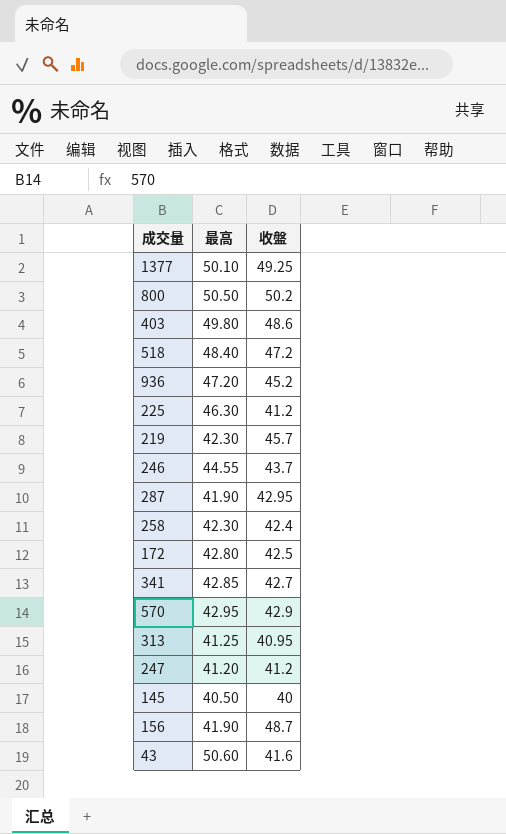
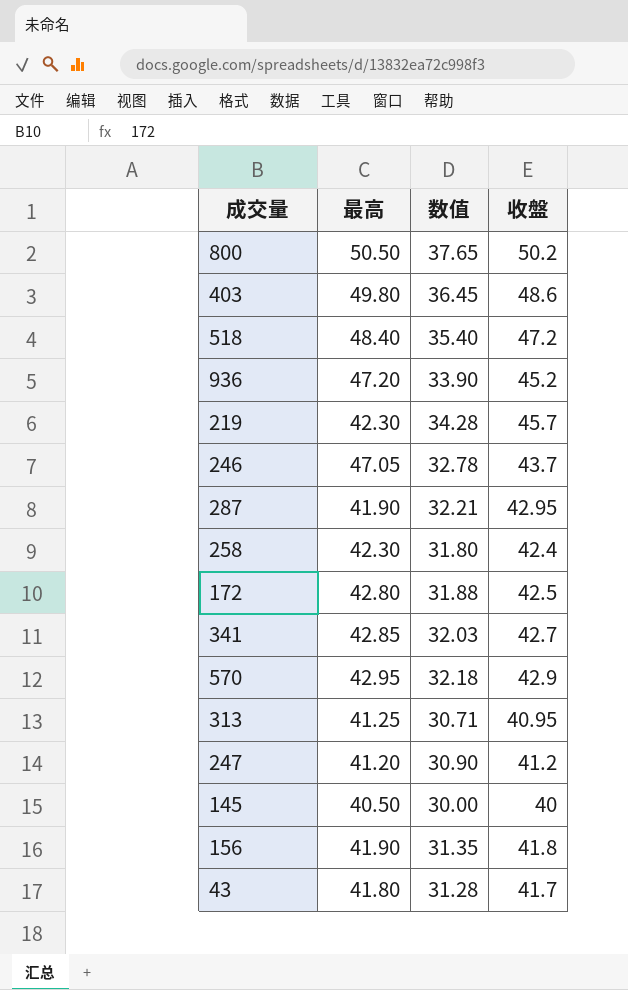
column 数值 | formula: none -> [收盤] * 0.75
row 1377: 50.10 | 49.25 -> none
row 225: 46.30 | 41.2 -> none
246 | 最高: 44.55 -> 47.05
156 | 收盤: 48.7 -> 41.8
43 | 最高: 50.60 -> 41.80
43 | 收盤: 41.6 -> 41.7

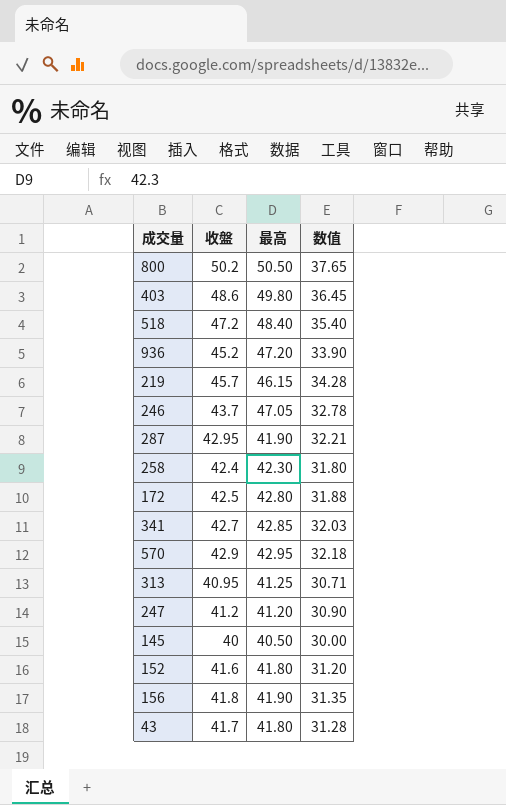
column 收盤 | position: 4 -> 2
219 | 最高: 42.30 -> 46.15
row 152: none -> 41.6 | 41.80 | 31.20

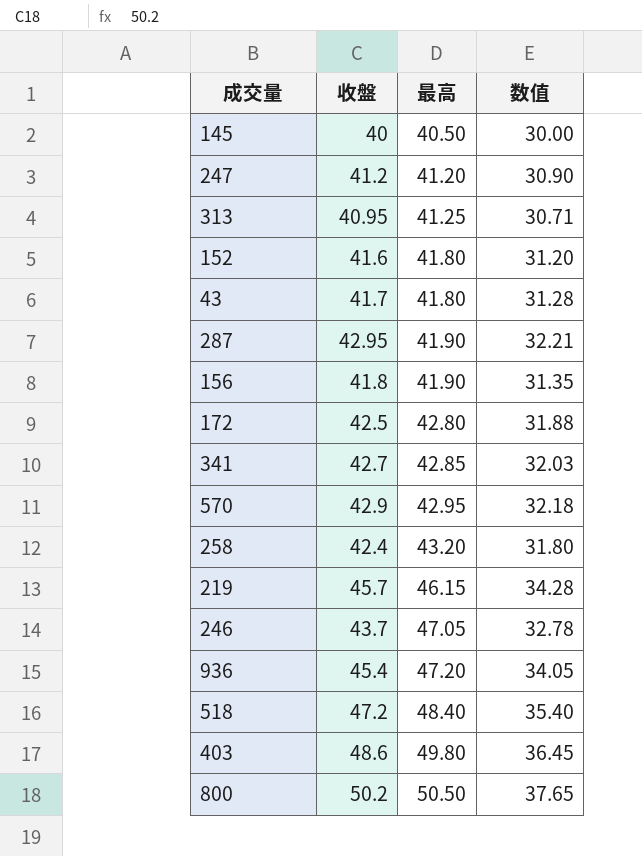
row order: none -> 最高 ascending
258 | 最高: 42.30 -> 43.20
936 | 收盤: 45.2 -> 45.4
936 | 数值: 33.90 -> 34.05

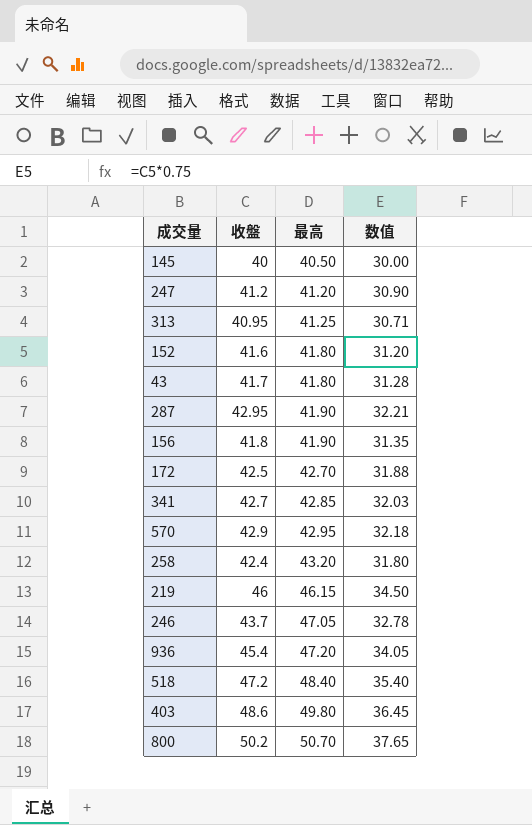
172 | 最高: 42.80 -> 42.70
219 | 收盤: 45.7 -> 46
219 | 数值: 34.28 -> 34.50
800 | 最高: 50.50 -> 50.70

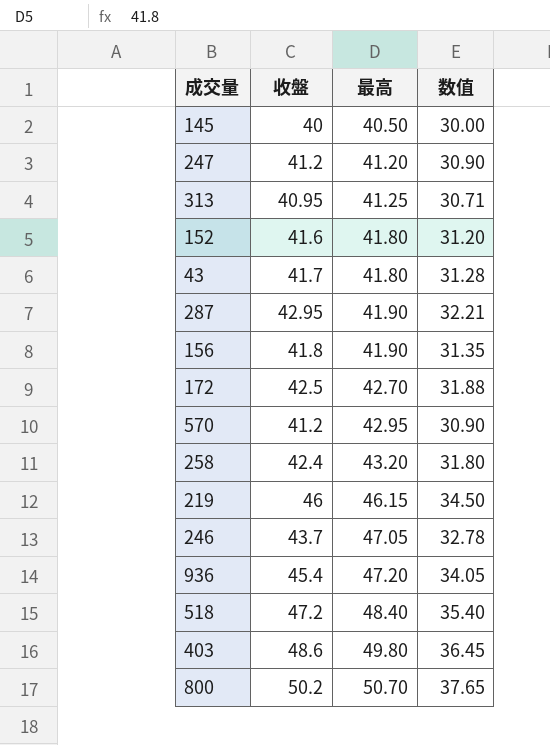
row 341: 42.7 | 42.85 | 32.03 -> none
570 | 收盤: 42.9 -> 41.2
570 | 数值: 32.18 -> 30.90

